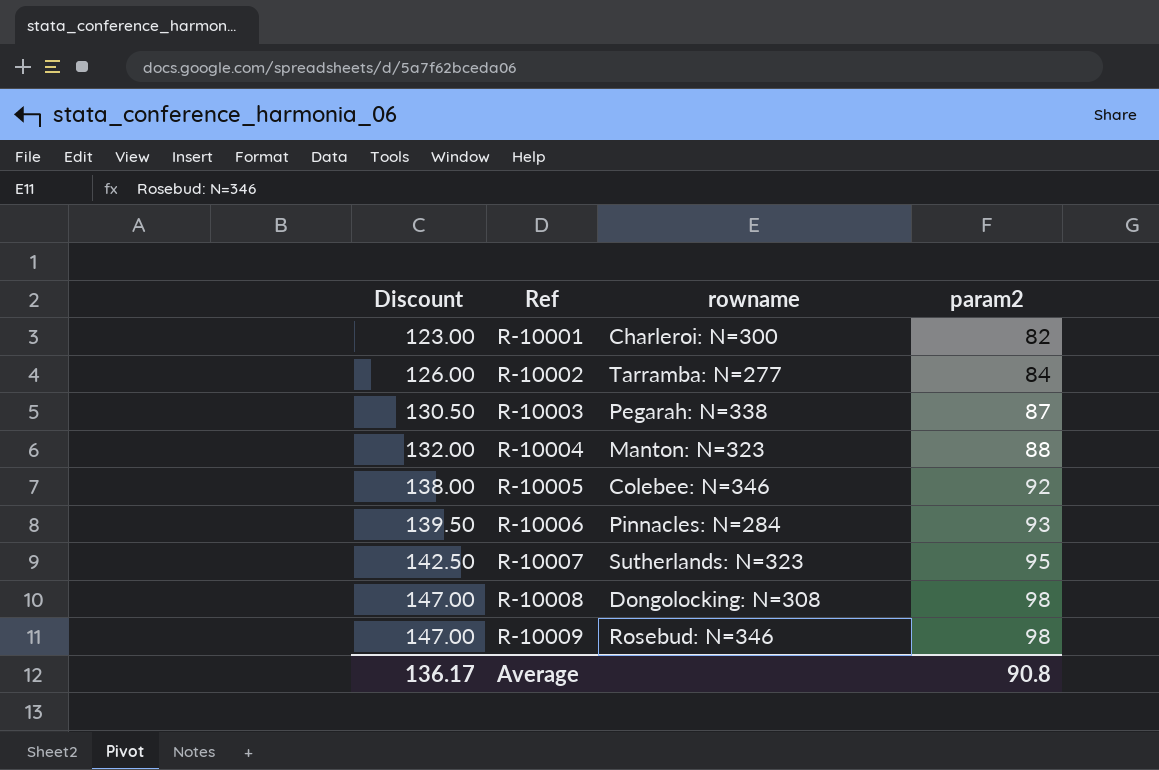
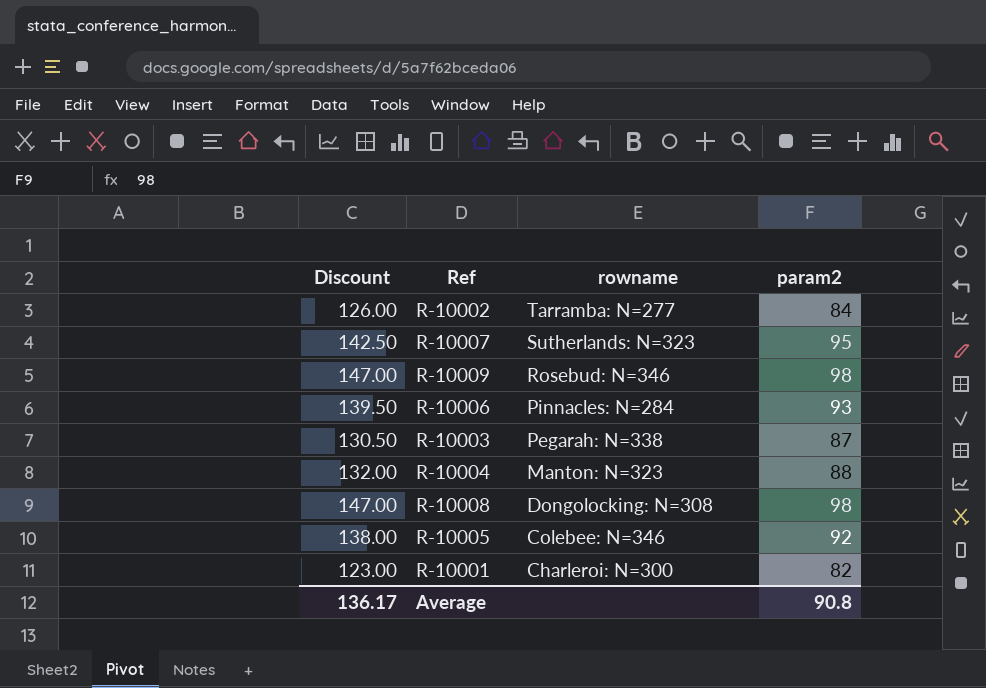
row order: Discount ascending -> rowname descending

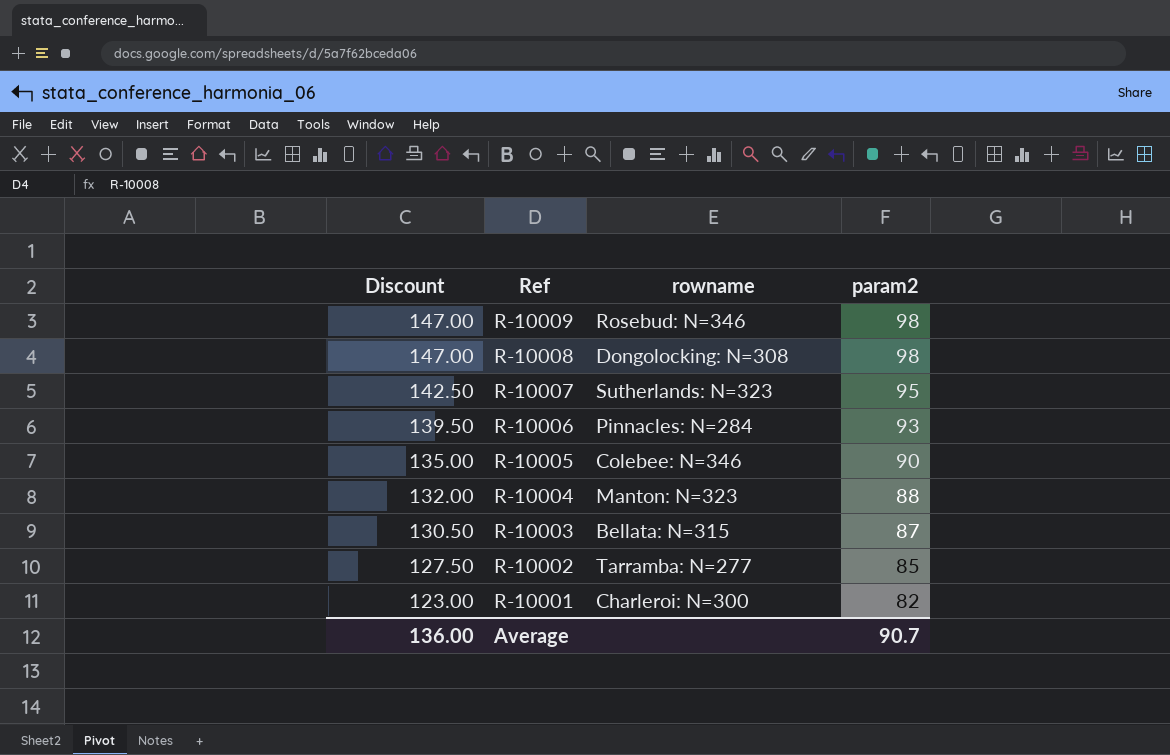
row order: rowname descending -> Discount descending
R-10005 | Discount: 138.00 -> 135.00
R-10005 | param2: 92 -> 90
R-10003 | rowname: Pegarah: N=338 -> Bellata: N=315
R-10002 | Discount: 126.00 -> 127.50
R-10002 | param2: 84 -> 85
Average | Discount: 136.17 -> 136.00
Average | param2: 90.8 -> 90.7

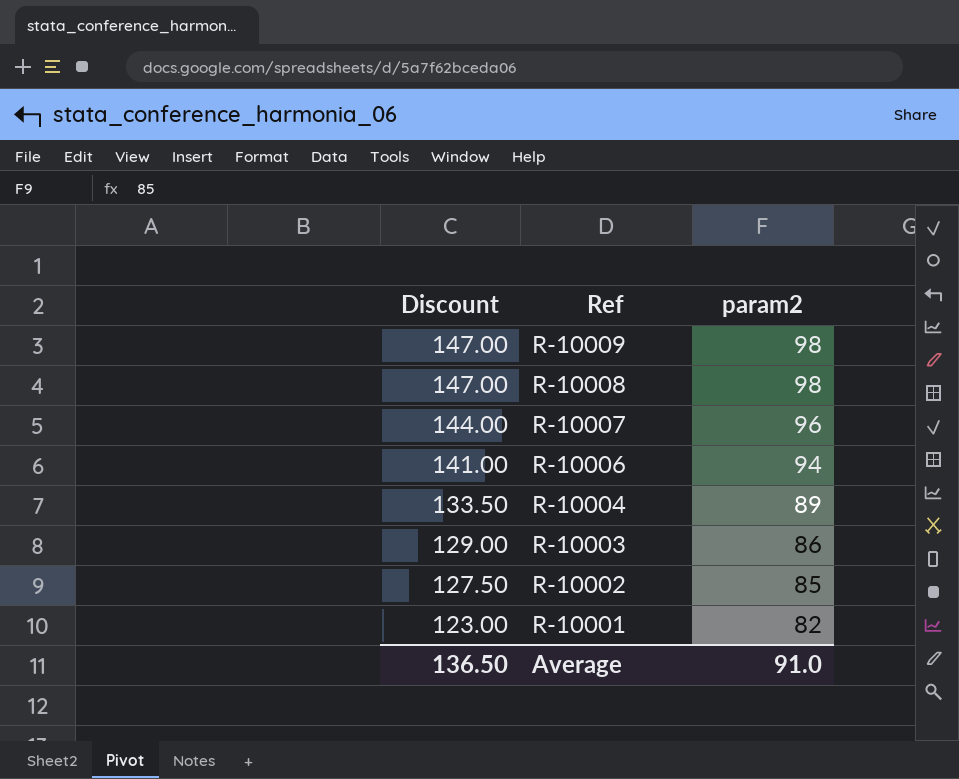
column rowname | position: 3 -> none
row R-10005: 135.00 | Colebee: N=346 | 90 -> none
R-10007 | Discount: 142.50 -> 144.00
R-10007 | param2: 95 -> 96
R-10006 | Discount: 139.50 -> 141.00
R-10006 | param2: 93 -> 94
R-10004 | Discount: 132.00 -> 133.50
R-10004 | param2: 88 -> 89
R-10003 | Discount: 130.50 -> 129.00
R-10003 | param2: 87 -> 86
Average | Discount: 136.00 -> 136.50
Average | param2: 90.7 -> 91.0

